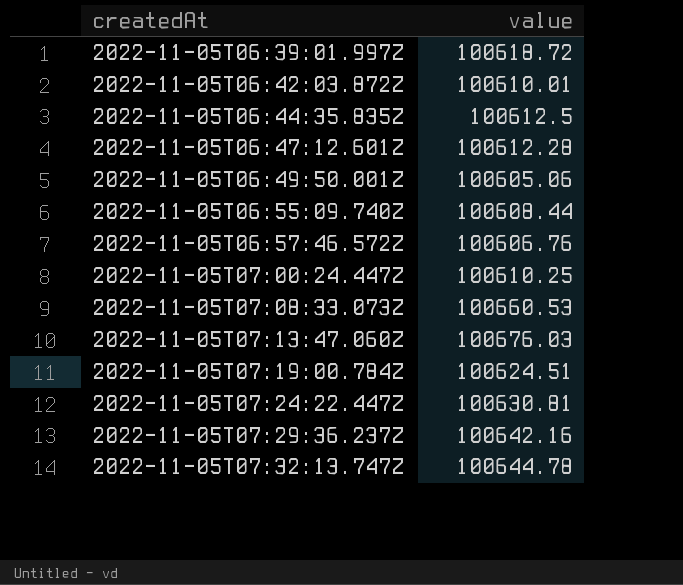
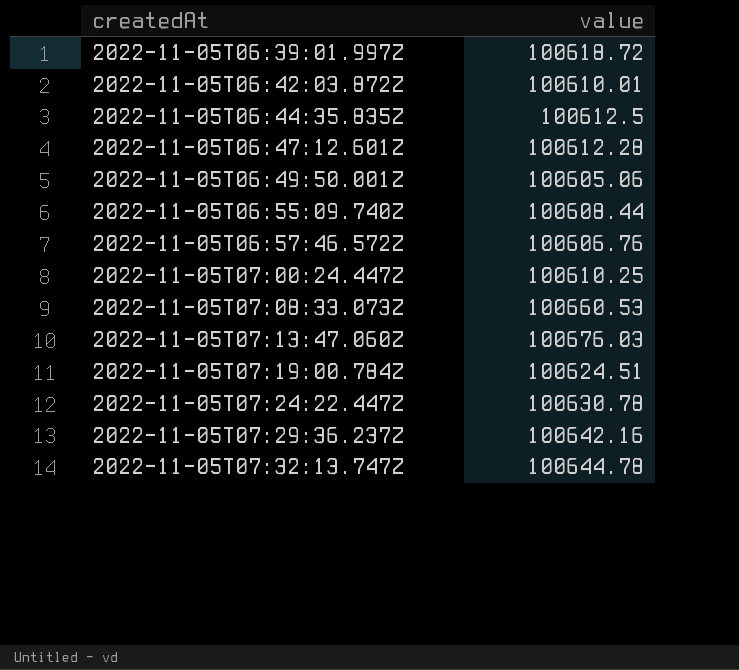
2022-11-05T07:24:22.447Z | value: 100630.81 -> 100630.78

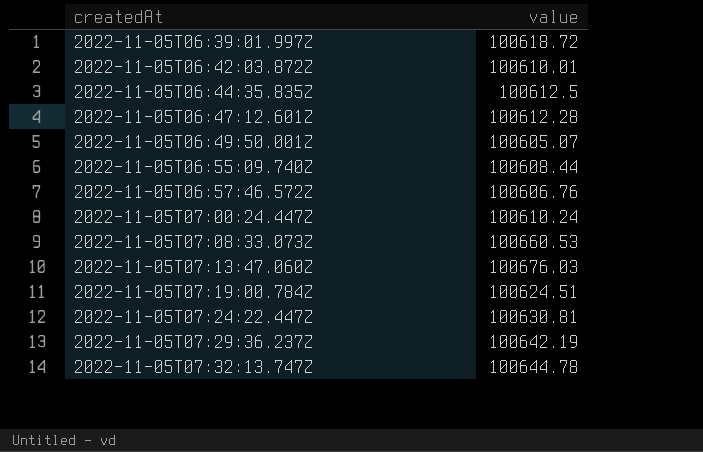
2022-11-05T06:49:50.001Z | value: 100605.06 -> 100605.07
2022-11-05T07:00:24.447Z | value: 100610.25 -> 100610.24
2022-11-05T07:24:22.447Z | value: 100630.78 -> 100630.81
2022-11-05T07:29:36.237Z | value: 100642.16 -> 100642.19

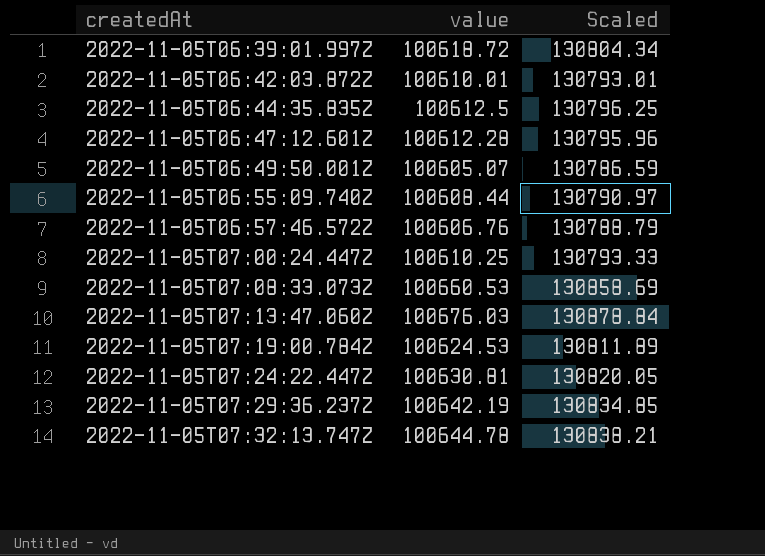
column Scaled | formula: none -> [value] * 1.3
2022-11-05T07:00:24.447Z | value: 100610.24 -> 100610.25
2022-11-05T07:19:00.784Z | value: 100624.51 -> 100624.53

